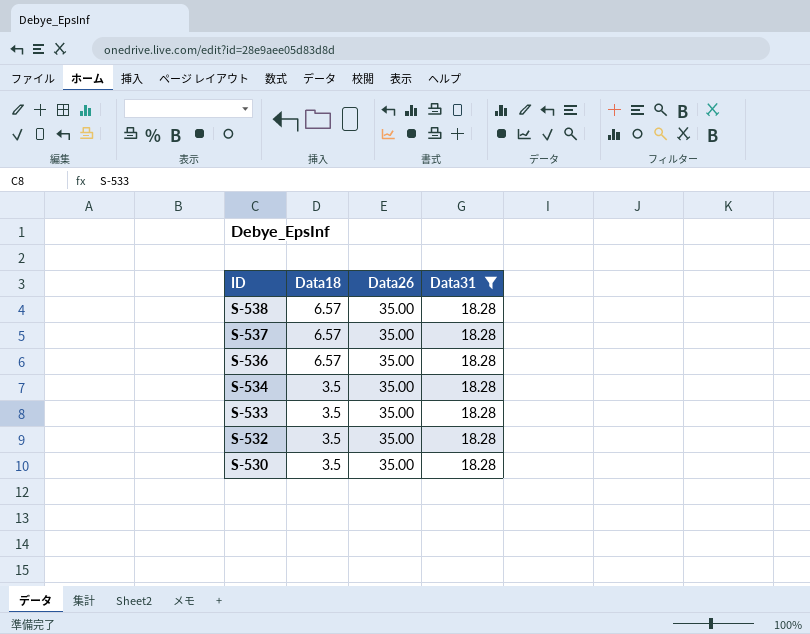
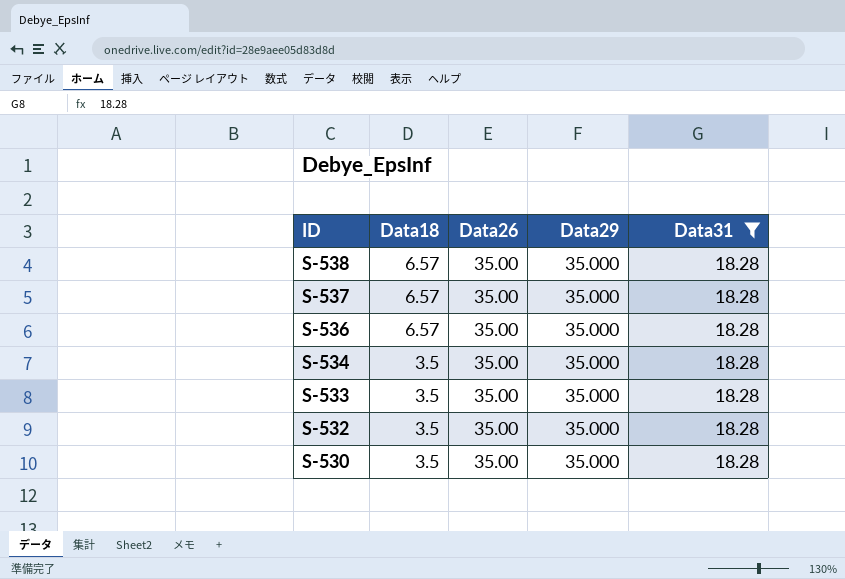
column Data29 | position: none -> 4

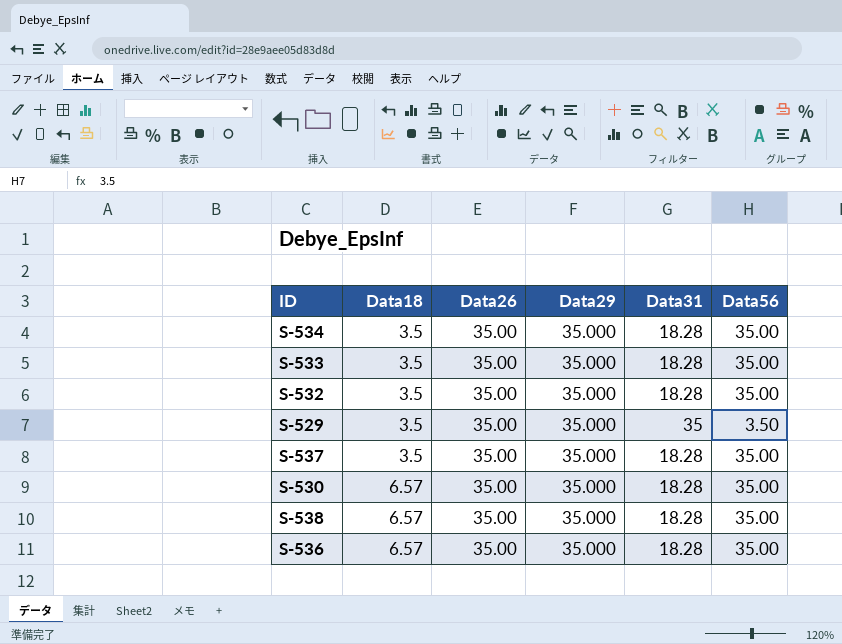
filter: Data31 = 18.28 -> none
row order: ID descending -> Data18 ascending
column Data56 | position: none -> 6
S-537 | Data18: 6.57 -> 3.5
S-530 | Data18: 3.5 -> 6.57

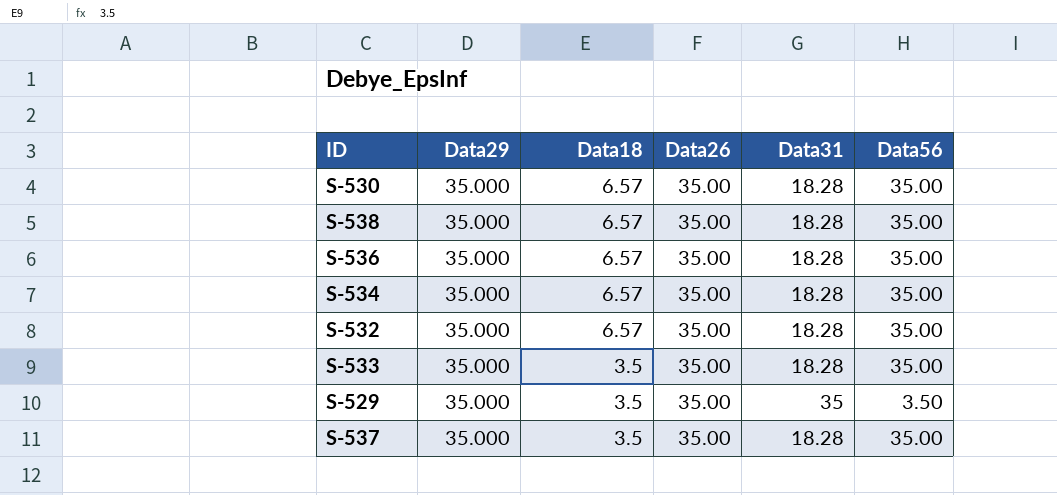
row order: Data18 ascending -> Data18 descending
column Data29 | position: 4 -> 2
S-534 | Data18: 3.5 -> 6.57
S-532 | Data18: 3.5 -> 6.57

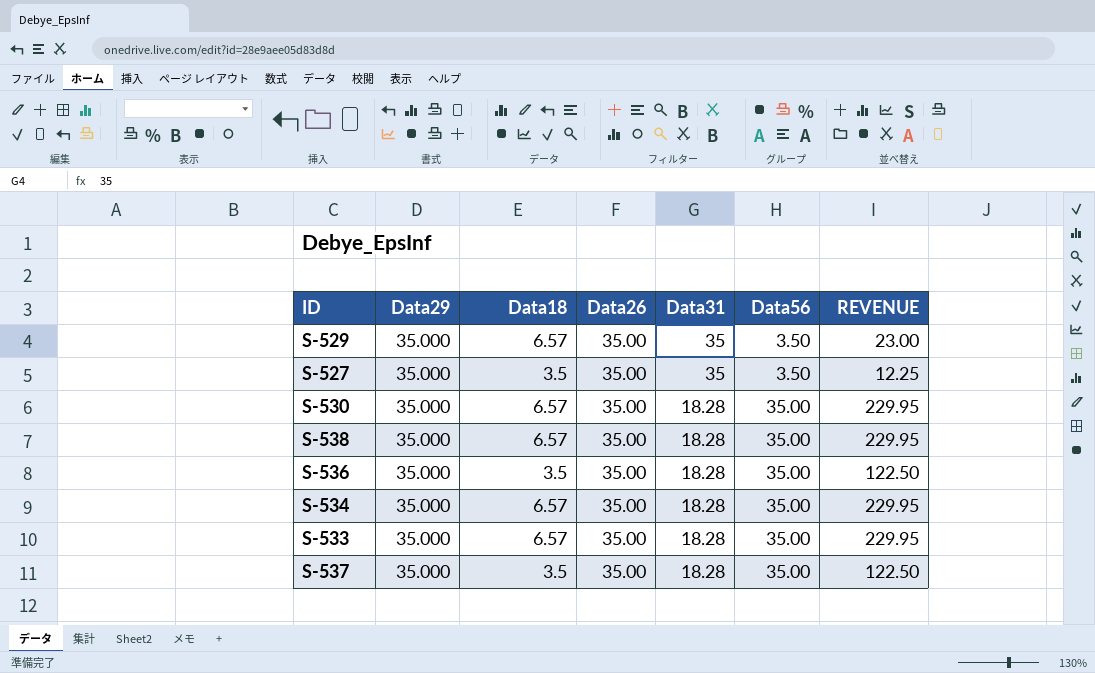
row order: Data18 descending -> Data31 descending
column REVENUE | formula: none -> [Data18] * [Data56]
row S-532: 35.000 | 6.57 | 35.00 | 18.28 | 35.00 -> none
S-529 | Data18: 3.5 -> 6.57
row S-527: none -> 35.000 | 3.5 | 35.00 | 35 | 3.50 | 12.25
S-536 | Data18: 6.57 -> 3.5
S-533 | Data18: 3.5 -> 6.57

